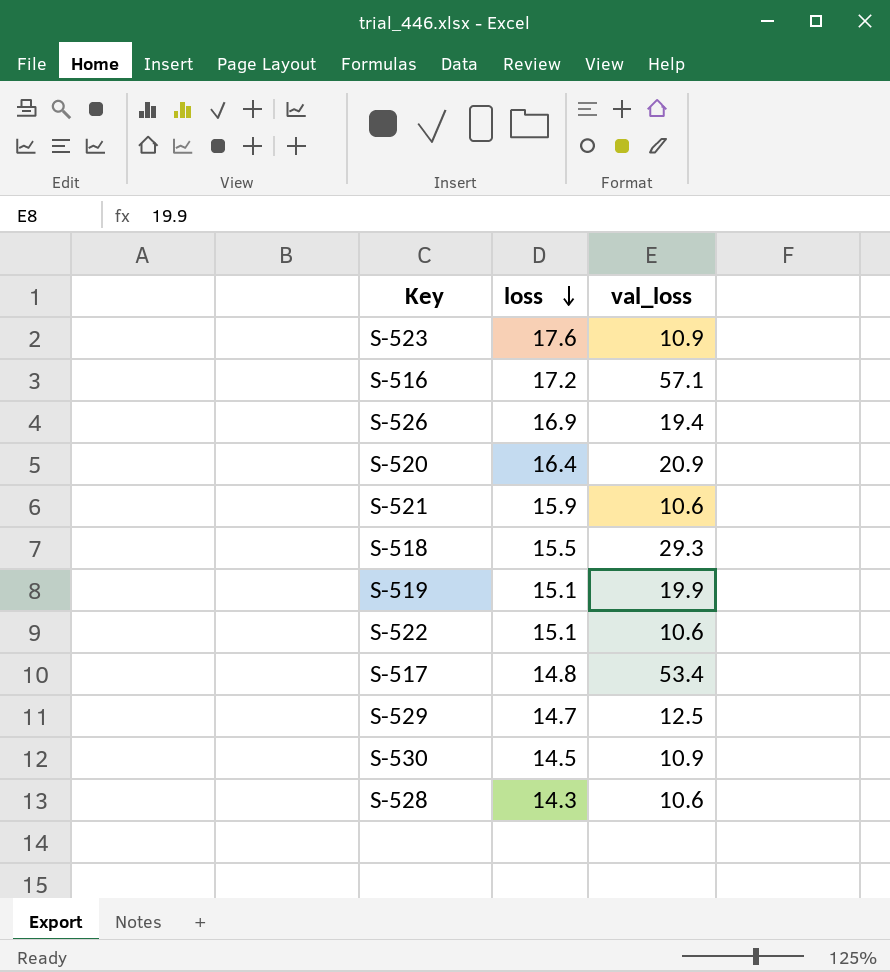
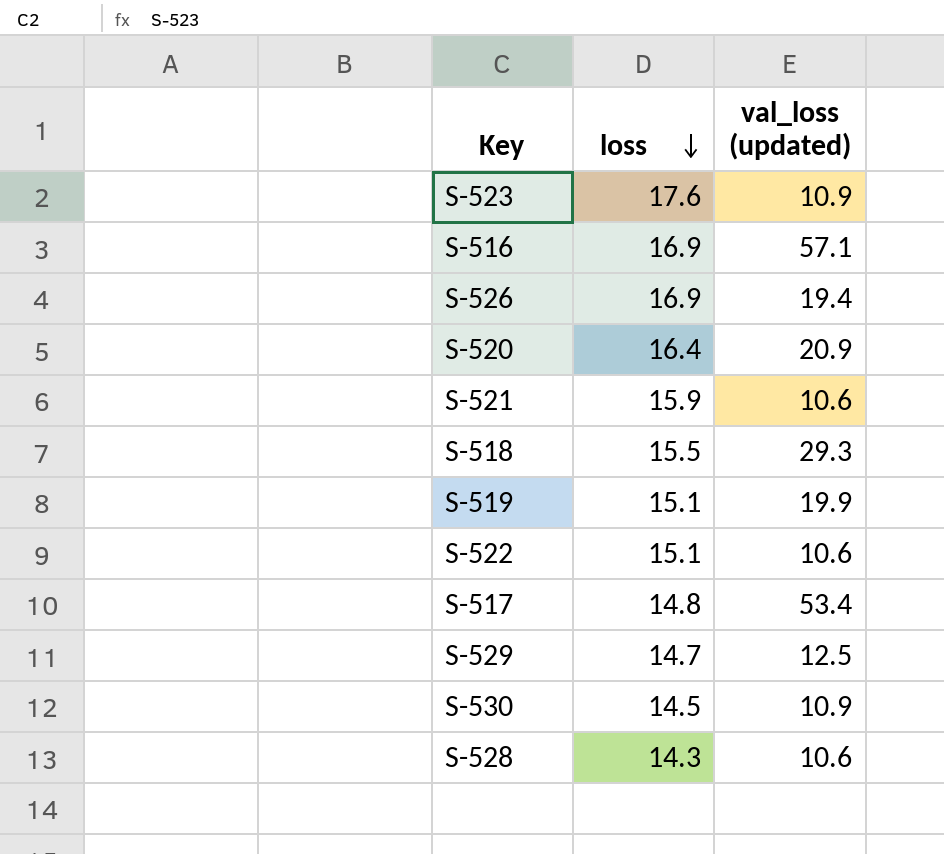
column name: val_loss -> val_loss (updated)
S-516 | loss: 17.2 -> 16.9

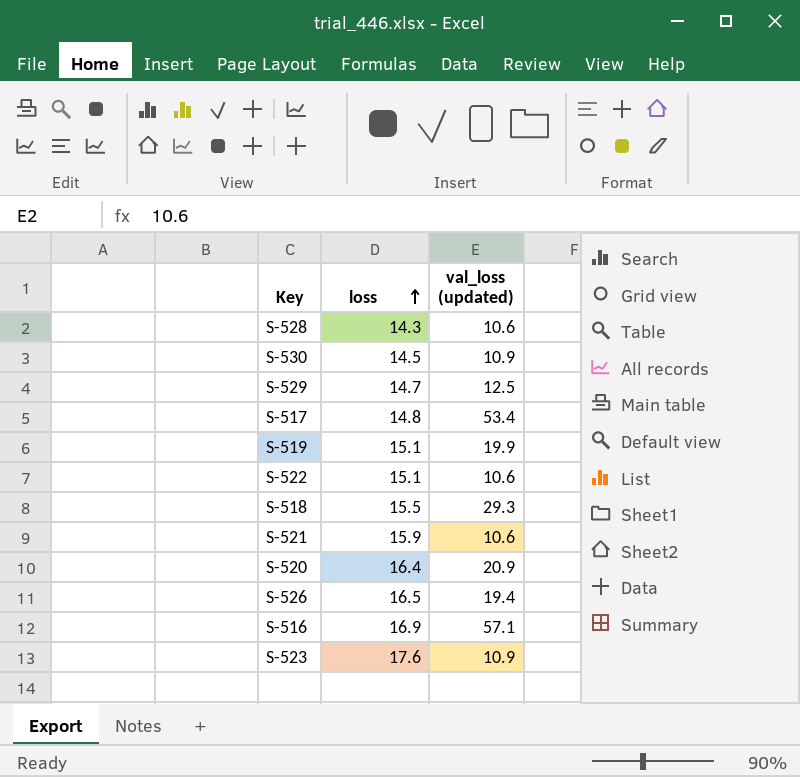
row order: loss descending -> loss ascending
S-526 | loss: 16.9 -> 16.5

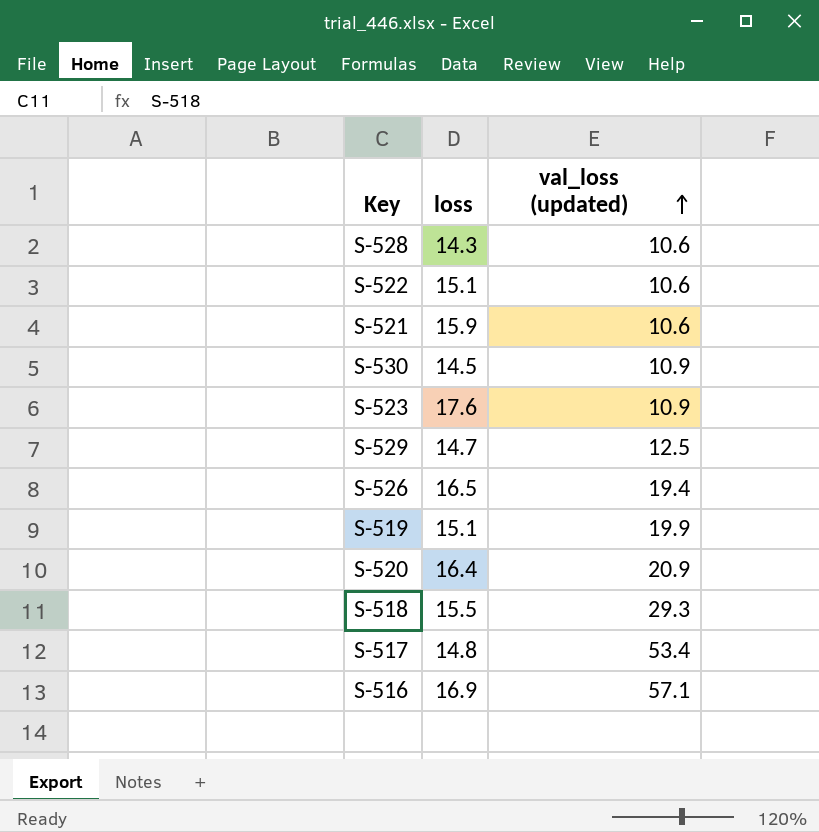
row order: loss ascending -> val_loss (updated) ascending

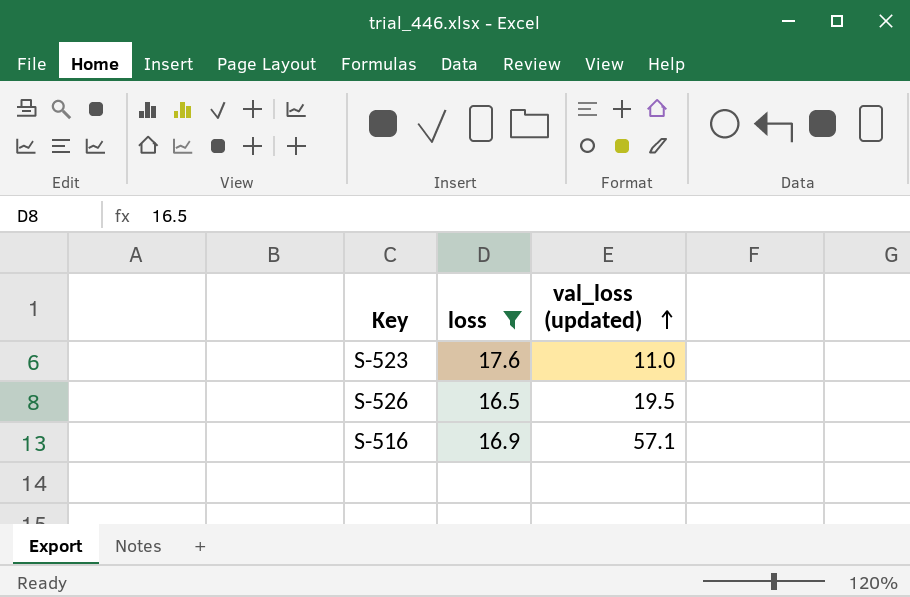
filter: none -> loss >= 16.5
S-523 | val_loss (updated): 10.9 -> 11.0
S-526 | val_loss (updated): 19.4 -> 19.5

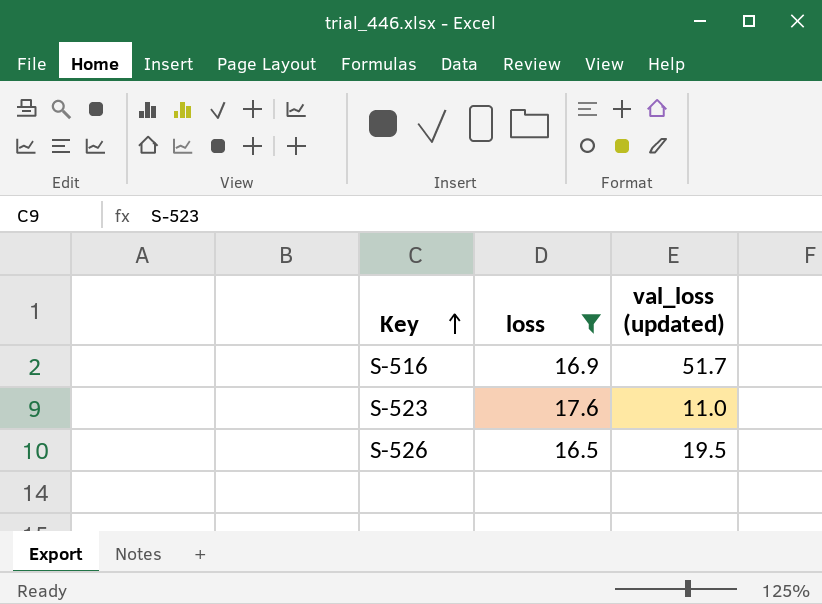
row order: val_loss (updated) ascending -> Key ascending
S-516 | val_loss (updated): 57.1 -> 51.7

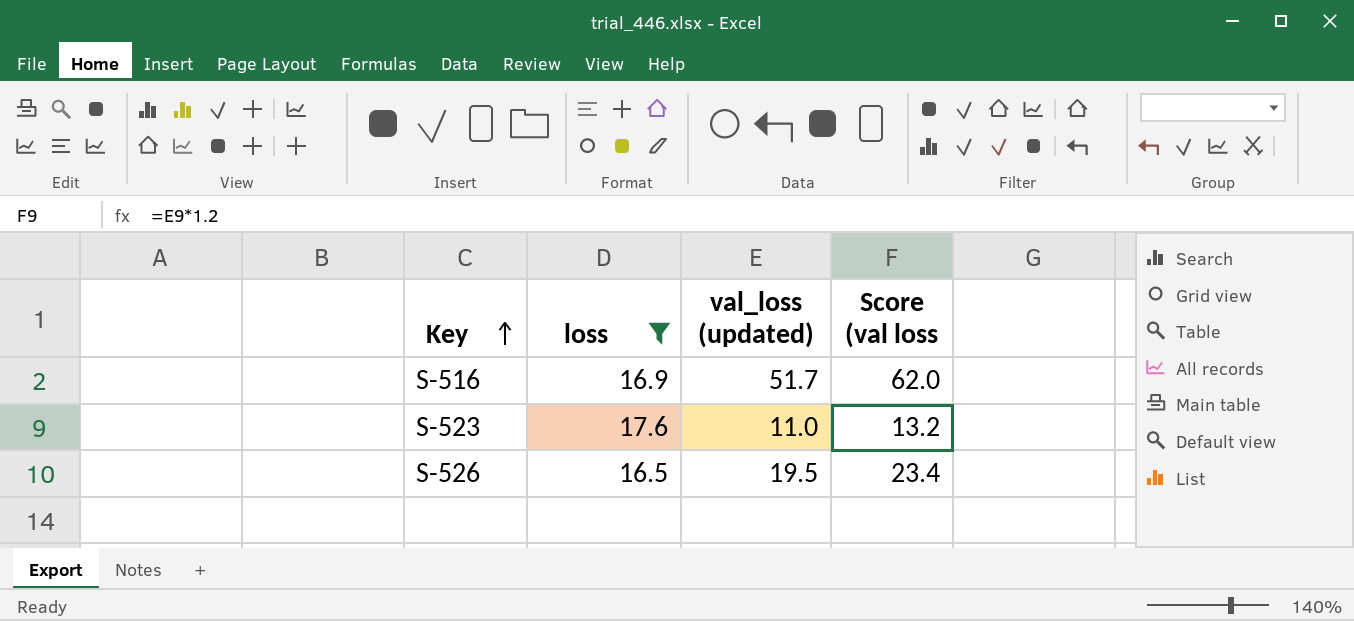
column Score (val loss | formula: none -> [val_loss (updated)] * 1.2

